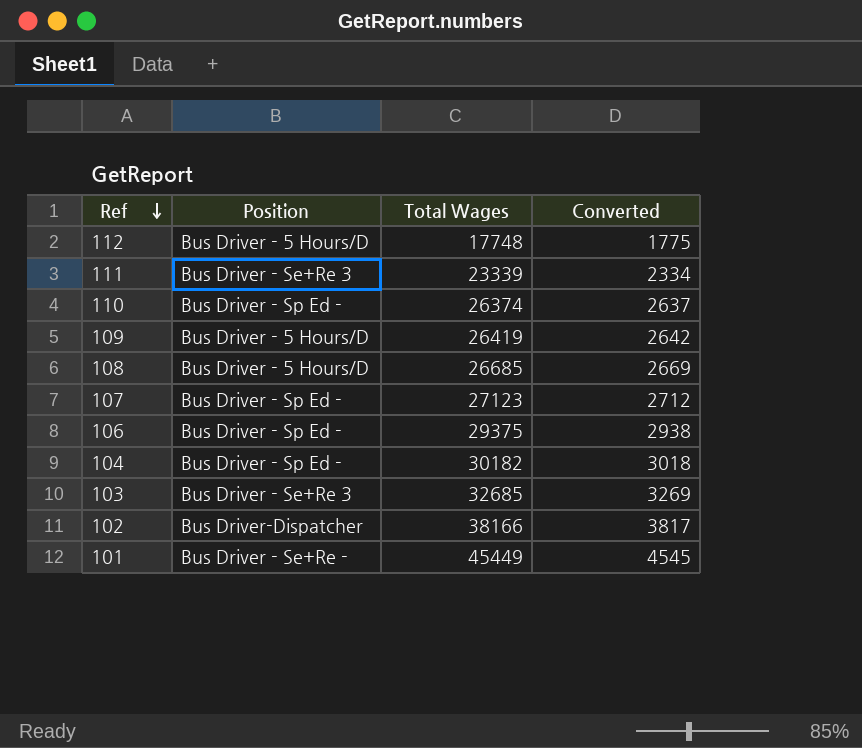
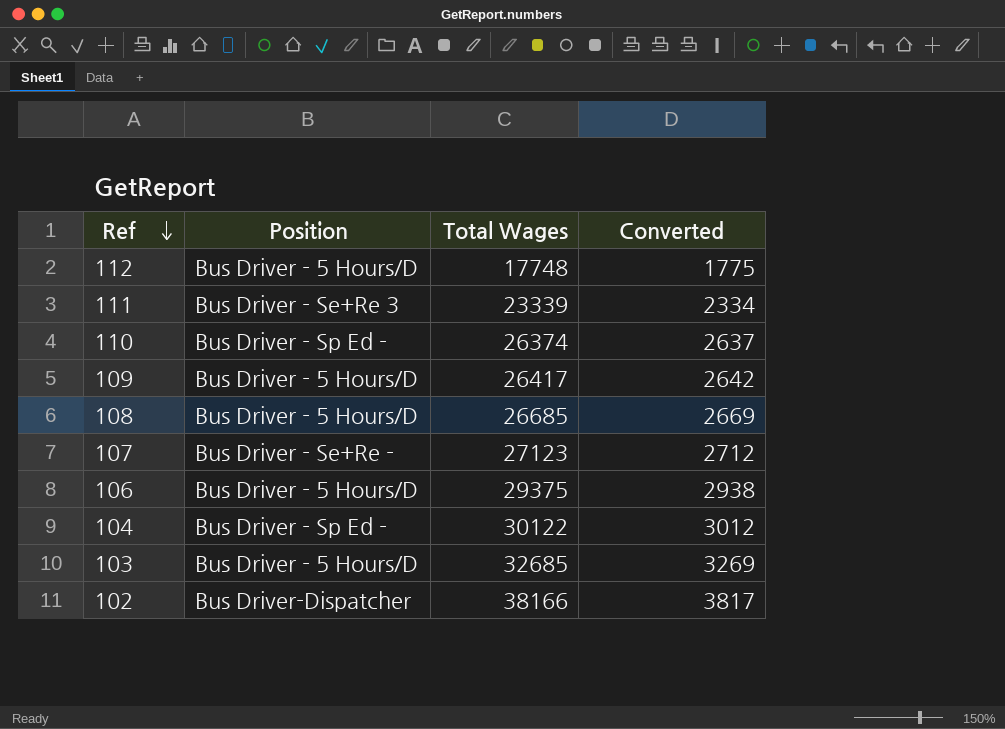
row 101: Bus Driver - Se+Re - | 45449 | 4545 -> none
109 | Total Wages: 26419 -> 26417
107 | Position: Bus Driver - Sp Ed - -> Bus Driver - Se+Re -
106 | Position: Bus Driver - Sp Ed - -> Bus Driver - 5 Hours/D
104 | Total Wages: 30182 -> 30122
104 | Converted: 3018 -> 3012
103 | Position: Bus Driver - Se+Re 3 -> Bus Driver - 5 Hours/D

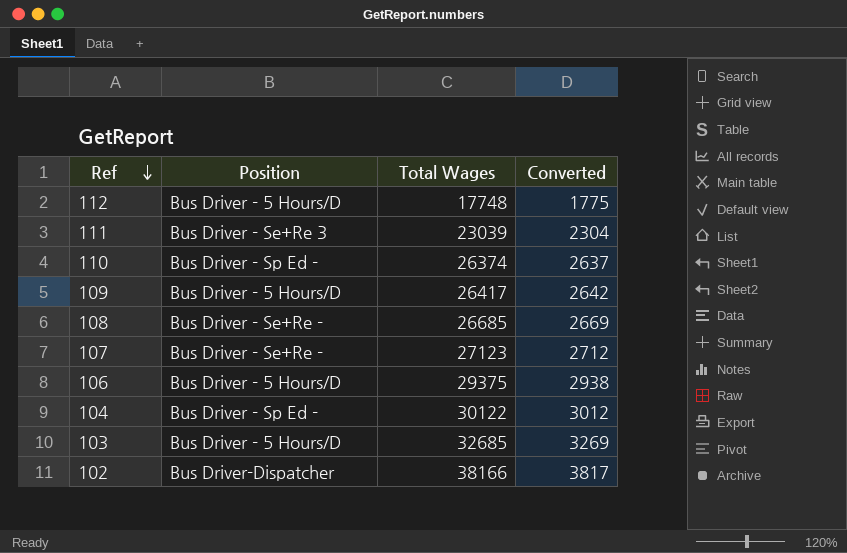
111 | Total Wages: 23339 -> 23039
111 | Converted: 2334 -> 2304
108 | Position: Bus Driver - 5 Hours/D -> Bus Driver - Se+Re -

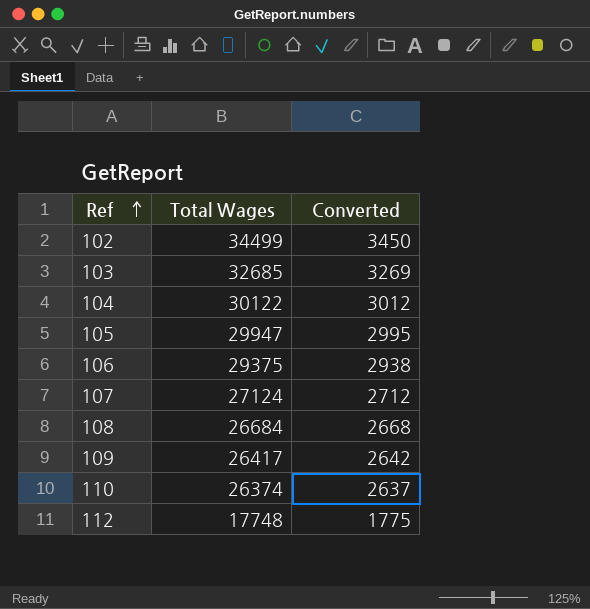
row order: Ref descending -> Ref ascending
column Position | position: 2 -> none
row 111: Bus Driver - Se+Re 3 | 23039 | 2304 -> none
102 | Total Wages: 38166 -> 34499
102 | Converted: 3817 -> 3450
row 105: none -> 29947 | 2995
107 | Total Wages: 27123 -> 27124
108 | Total Wages: 26685 -> 26684
108 | Converted: 2669 -> 2668

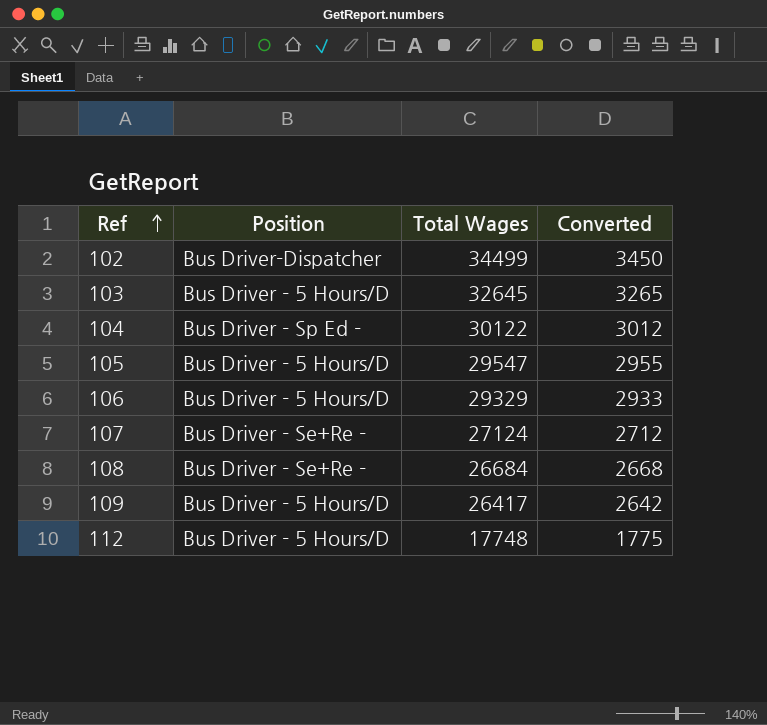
column Position | position: none -> 2
row 110: 26374 | 2637 -> none
103 | Total Wages: 32685 -> 32645
103 | Converted: 3269 -> 3265
105 | Total Wages: 29947 -> 29547
105 | Converted: 2995 -> 2955
106 | Total Wages: 29375 -> 29329
106 | Converted: 2938 -> 2933

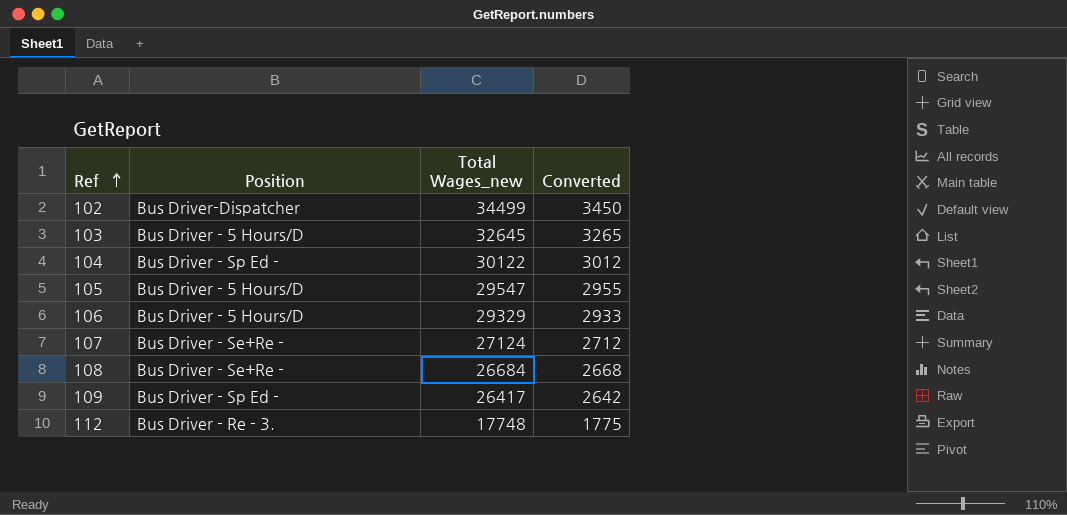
column name: Total Wages -> Total Wages_new
109 | Position: Bus Driver - 5 Hours/D -> Bus Driver - Sp Ed -
112 | Position: Bus Driver - 5 Hours/D -> Bus Driver - Re - 3.

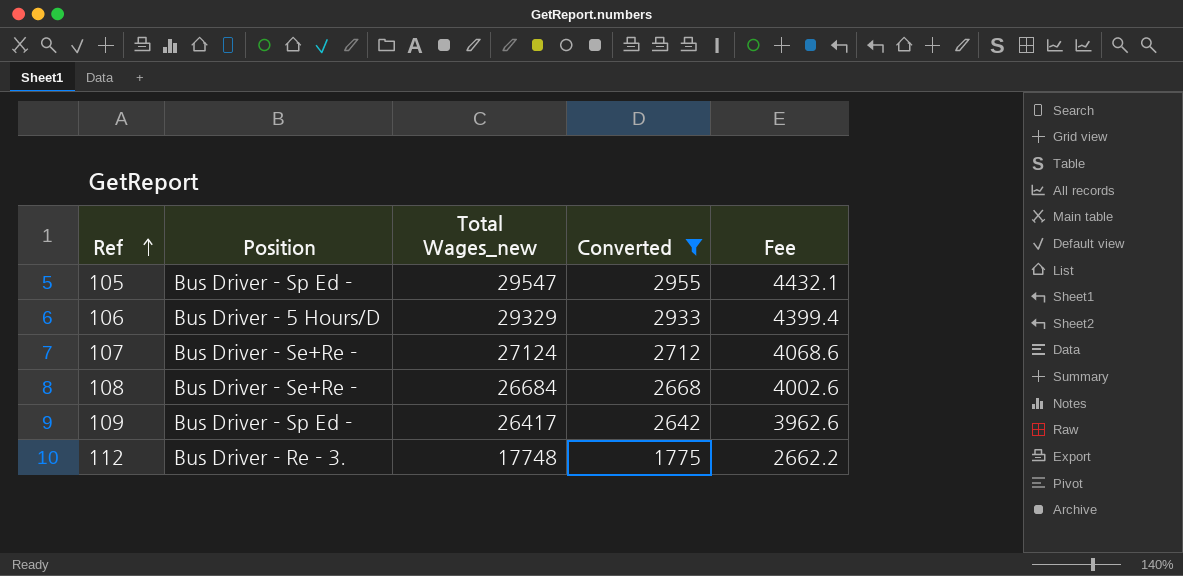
filter: none -> Converted <= 2955
column Fee | formula: none -> [Total Wages_new] * 0.15
105 | Position: Bus Driver - 5 Hours/D -> Bus Driver - Sp Ed -

